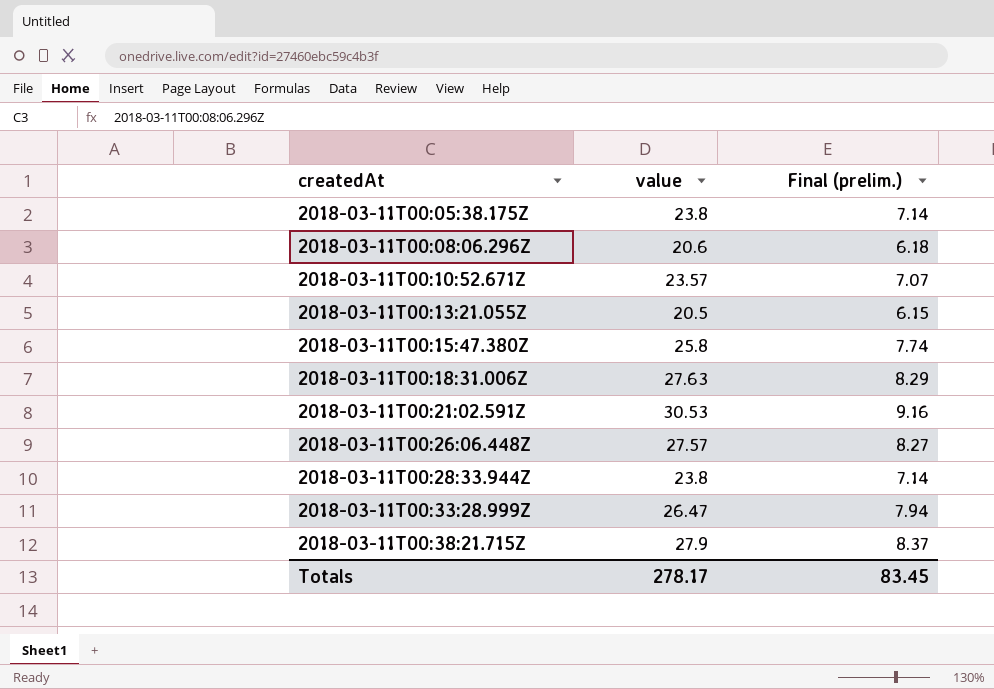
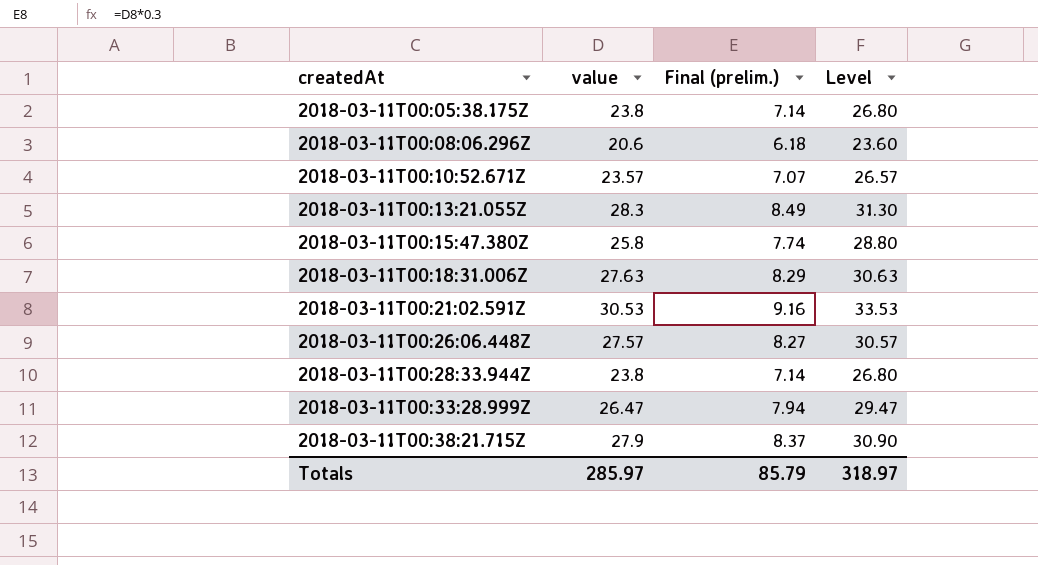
column Level | formula: none -> [value] + 3
2018-03-11T00:13:21.055Z | value: 20.5 -> 28.3
2018-03-11T00:13:21.055Z | Final (prelim.): 6.15 -> 8.49
Totals | value: 278.17 -> 285.97
Totals | Final (prelim.): 83.45 -> 85.79

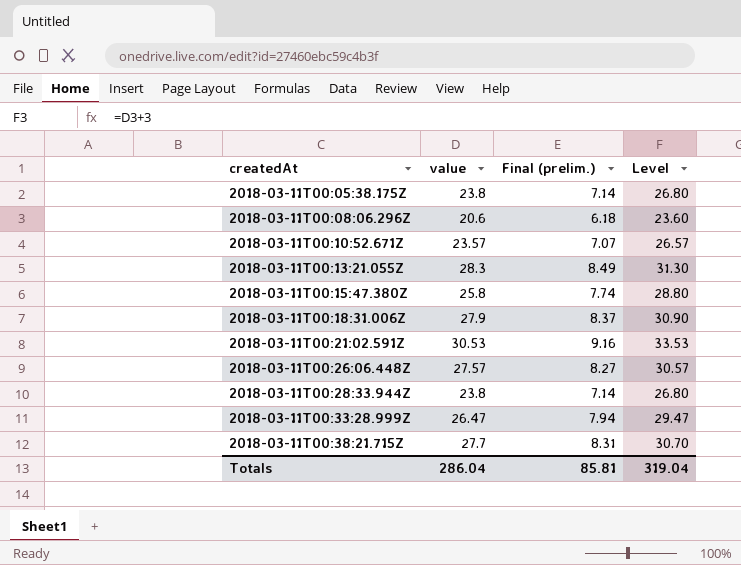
2018-03-11T00:18:31.006Z | value: 27.63 -> 27.9
2018-03-11T00:18:31.006Z | Final (prelim.): 8.29 -> 8.37
2018-03-11T00:18:31.006Z | Level: 30.63 -> 30.90
2018-03-11T00:38:21.715Z | value: 27.9 -> 27.7
2018-03-11T00:38:21.715Z | Final (prelim.): 8.37 -> 8.31
2018-03-11T00:38:21.715Z | Level: 30.90 -> 30.70
Totals | value: 285.97 -> 286.04
Totals | Final (prelim.): 85.79 -> 85.81
Totals | Level: 318.97 -> 319.04

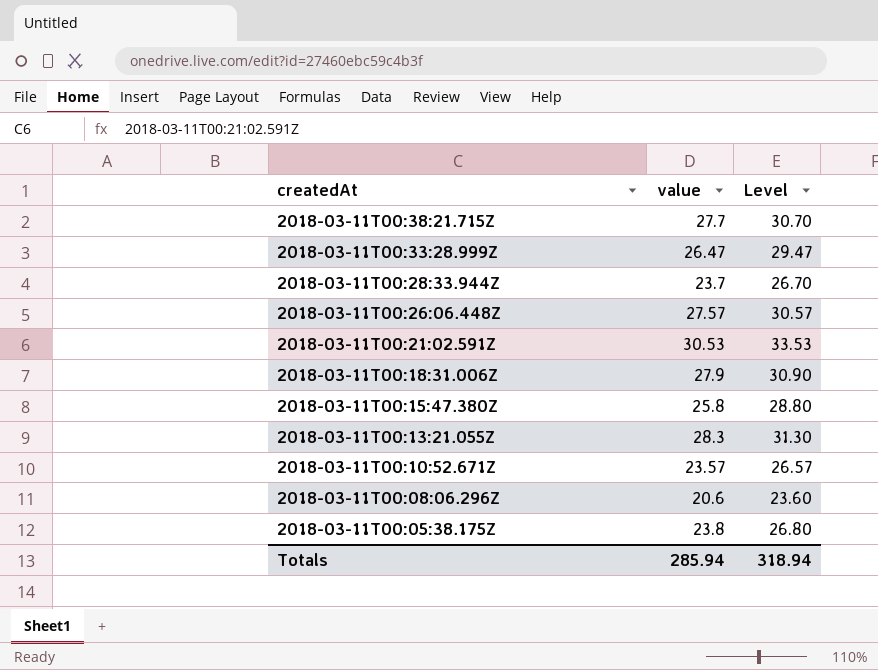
row order: createdAt ascending -> createdAt descending
column Final (prelim.) | formula: [value] * 0.3 -> none
2018-03-11T00:28:33.944Z | value: 23.8 -> 23.7
2018-03-11T00:28:33.944Z | Level: 26.80 -> 26.70
Totals | value: 286.04 -> 285.94
Totals | Level: 319.04 -> 318.94

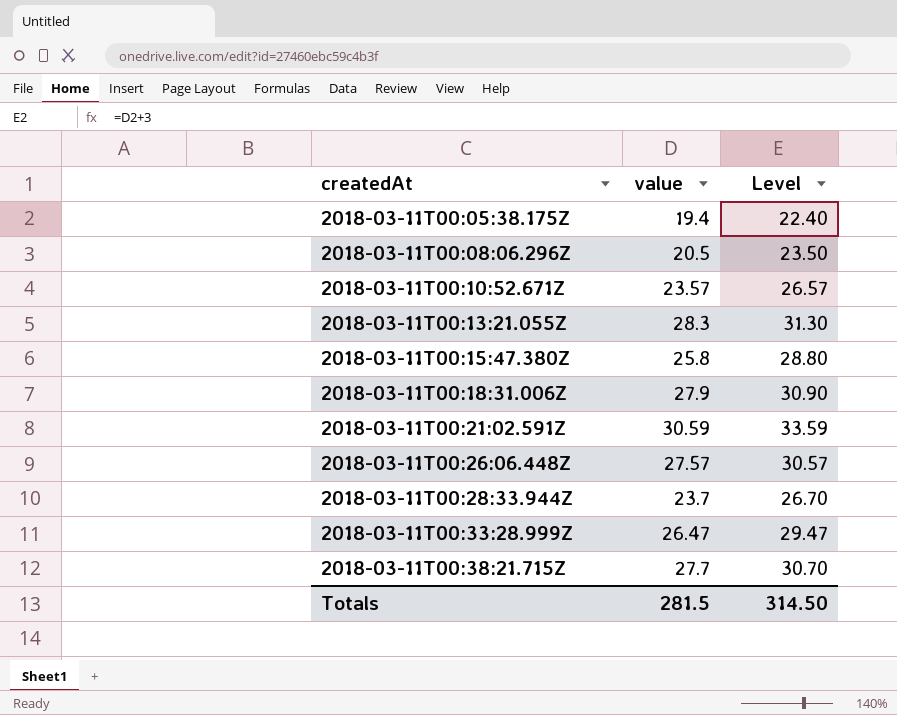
row order: createdAt descending -> createdAt ascending
2018-03-11T00:05:38.175Z | value: 23.8 -> 19.4
2018-03-11T00:05:38.175Z | Level: 26.80 -> 22.40
2018-03-11T00:08:06.296Z | value: 20.6 -> 20.5
2018-03-11T00:08:06.296Z | Level: 23.60 -> 23.50
2018-03-11T00:21:02.591Z | value: 30.53 -> 30.59
2018-03-11T00:21:02.591Z | Level: 33.53 -> 33.59
Totals | value: 285.94 -> 281.5
Totals | Level: 318.94 -> 314.50

